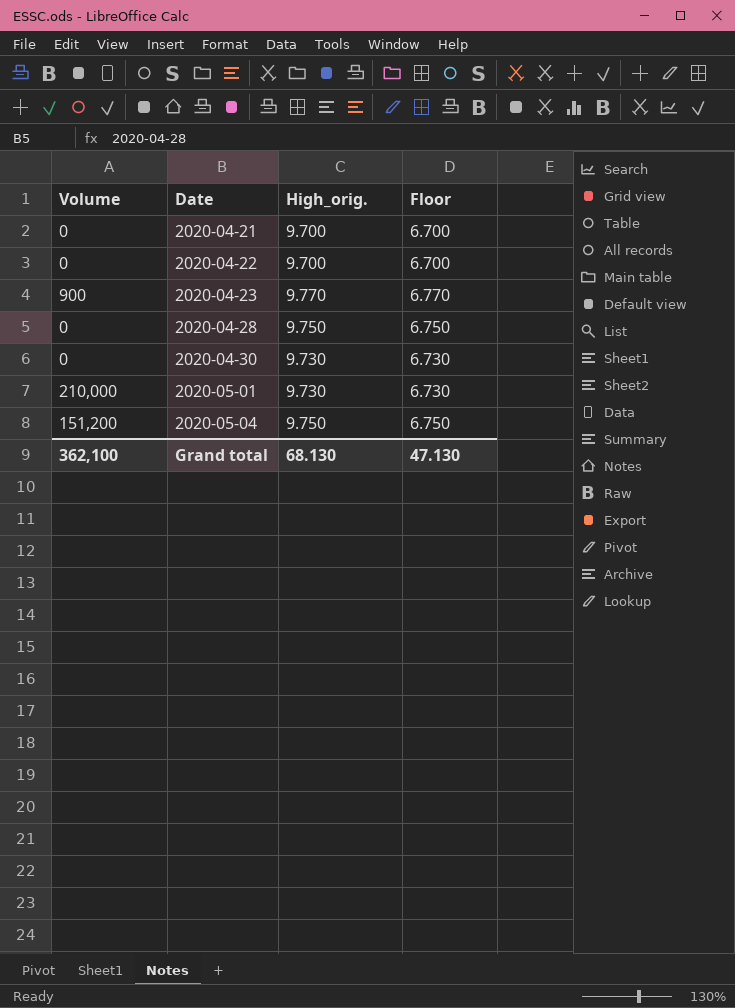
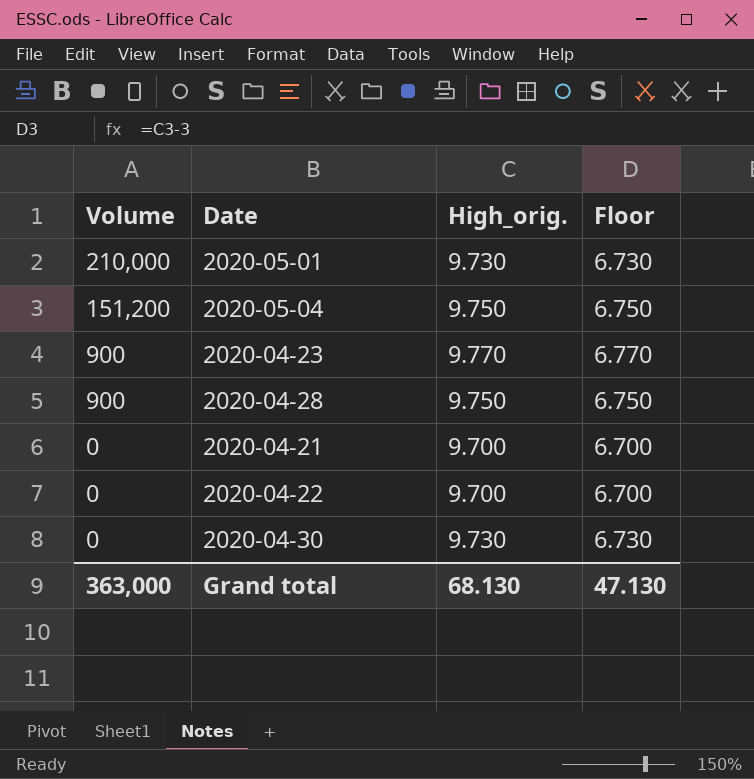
row order: Date ascending -> Volume descending
2020-04-28 | Volume: 0 -> 900
Grand total | Volume: 362,100 -> 363,000

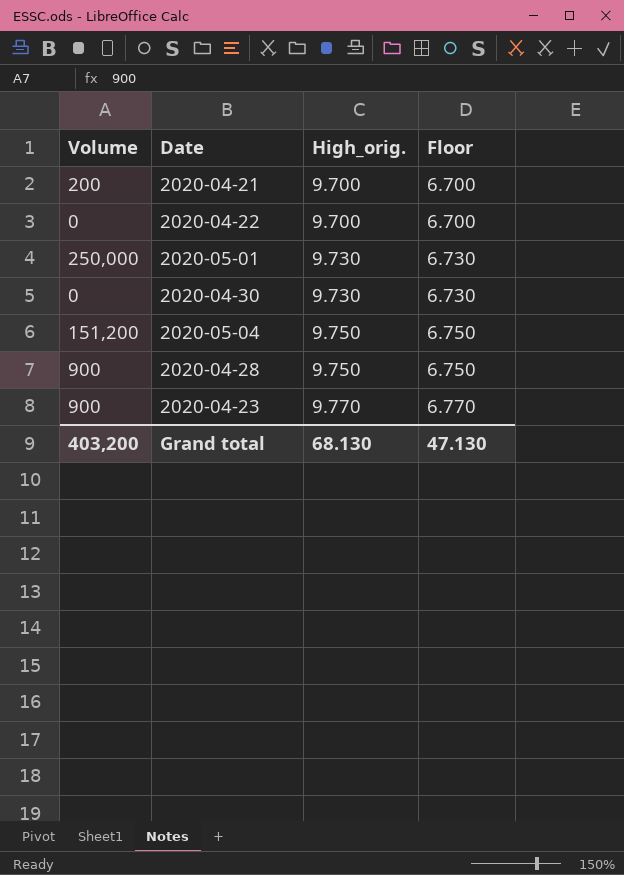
row order: Volume descending -> High_orig. ascending
2020-04-21 | Volume: 0 -> 200
2020-05-01 | Volume: 210,000 -> 250,000
Grand total | Volume: 363,000 -> 403,200

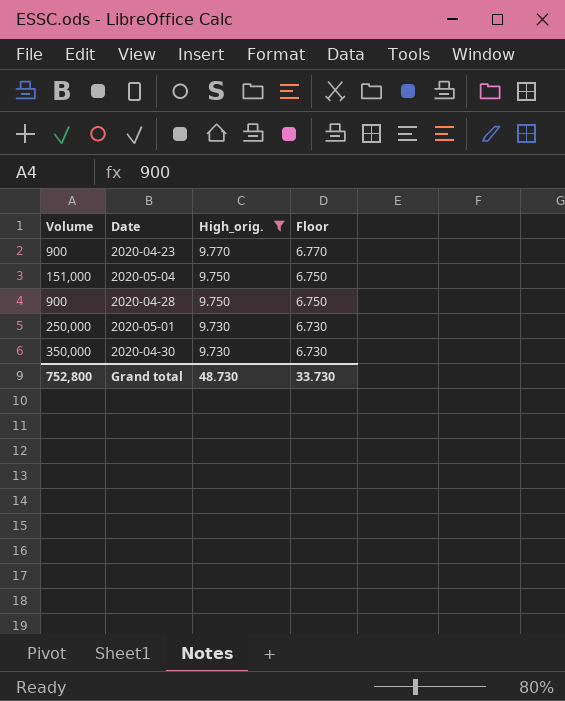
filter: none -> High_orig. != 9.700
row order: High_orig. ascending -> High_orig. descending
2020-05-04 | Volume: 151,200 -> 151,000
2020-04-30 | Volume: 0 -> 350,000
Grand total | Volume: 403,200 -> 752,800
Grand total | High_orig.: 68.130 -> 48.730
Grand total | Floor: 47.130 -> 33.730

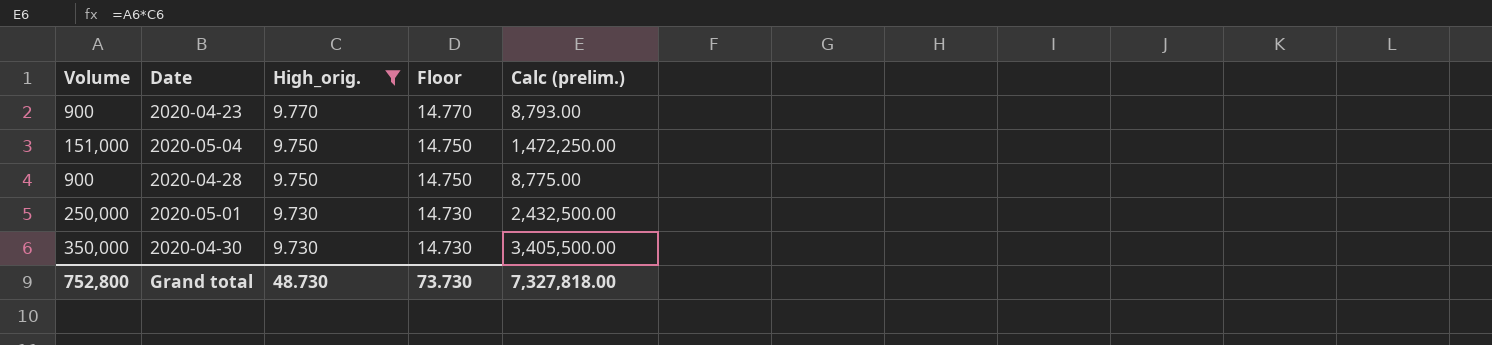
column Floor | formula: [High_orig.] - 3 -> [High_orig.] + 5
column Calc (prelim.) | formula: none -> [Volume] * [High_orig.]
Grand total | Floor: 33.730 -> 73.730

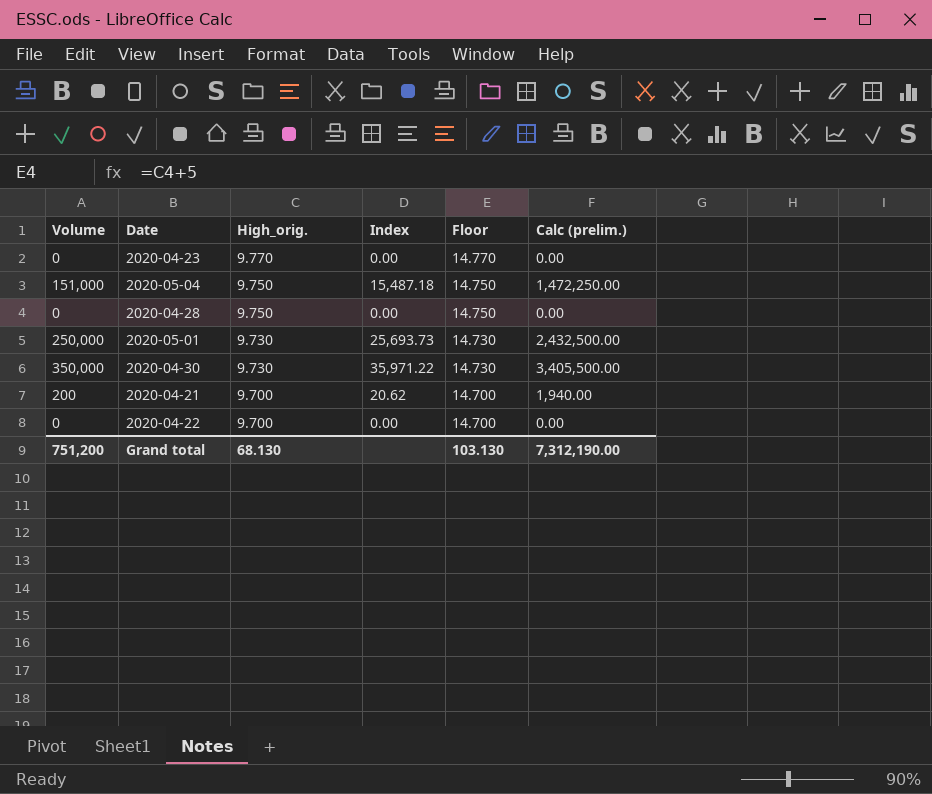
filter: High_orig. != 9.700 -> none
column Index | formula: none -> [Volume] / [High_orig.]
2020-04-23 | Volume: 900 -> 0
2020-04-23 | Calc (prelim.): 8,793.00 -> 0.00
2020-04-28 | Volume: 900 -> 0
2020-04-28 | Calc (prelim.): 8,775.00 -> 0.00
Grand total | Volume: 752,800 -> 751,200
Grand total | High_orig.: 48.730 -> 68.130
Grand total | Floor: 73.730 -> 103.130
Grand total | Calc (prelim.): 7,327,818.00 -> 7,312,190.00

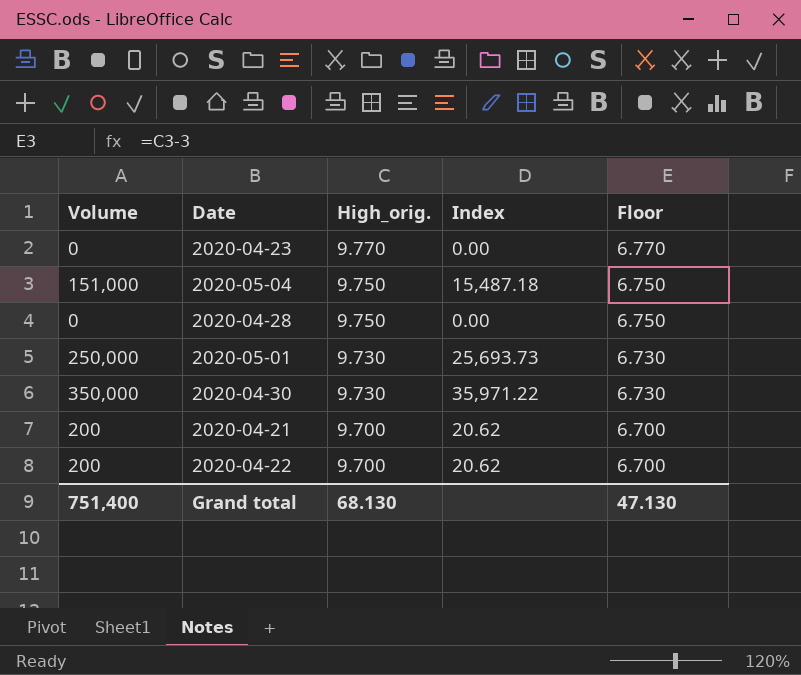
column Calc (prelim.) | formula: [Volume] * [High_orig.] -> none
column Floor | formula: [High_orig.] + 5 -> [High_orig.] - 3
2020-04-22 | Volume: 0 -> 200
2020-04-22 | Index: 0.00 -> 20.62
Grand total | Volume: 751,200 -> 751,400
Grand total | Floor: 103.130 -> 47.130

